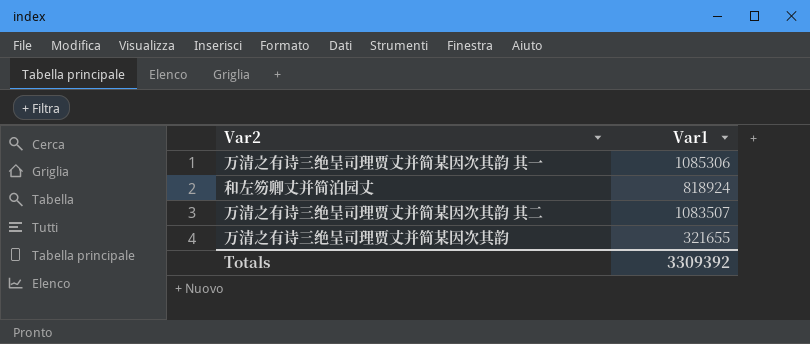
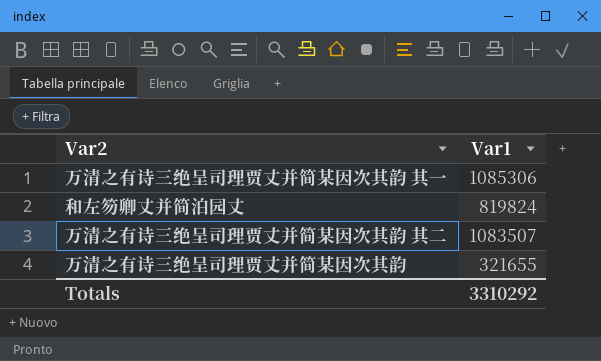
和左笏卿丈并简泊园丈 | Var1: 818924 -> 819824
Totals | Var1: 3309392 -> 3310292

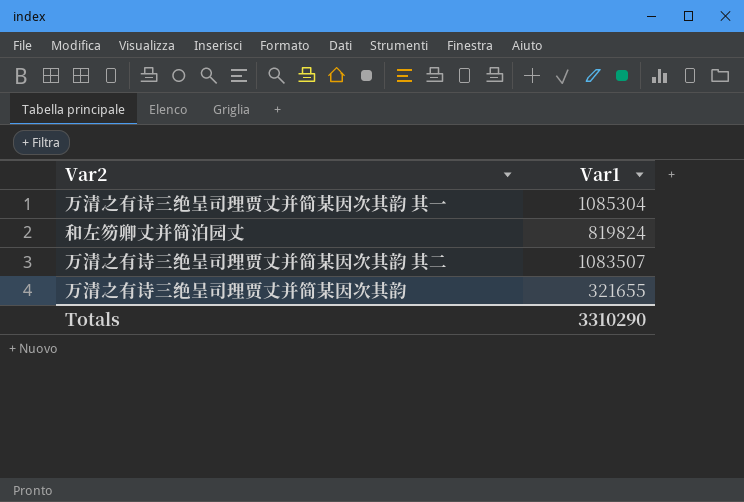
万清之有诗三绝呈司理贾丈并简某因次其韵 其一 | Var1: 1085306 -> 1085304
Totals | Var1: 3310292 -> 3310290

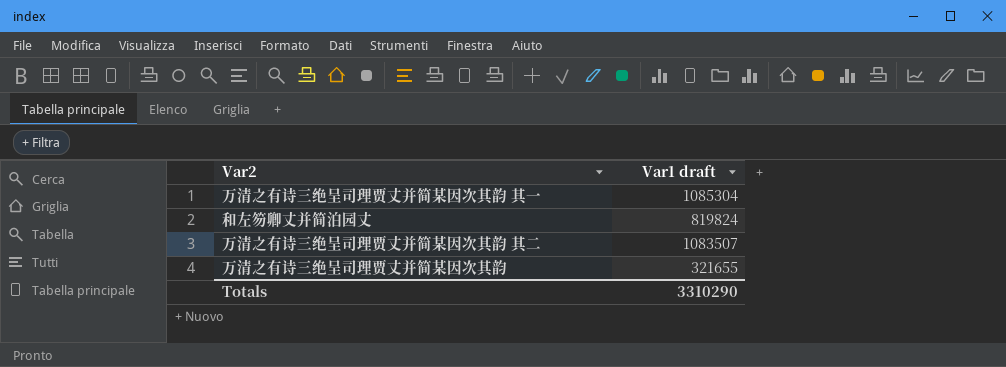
column name: Var1 -> Var1 draft

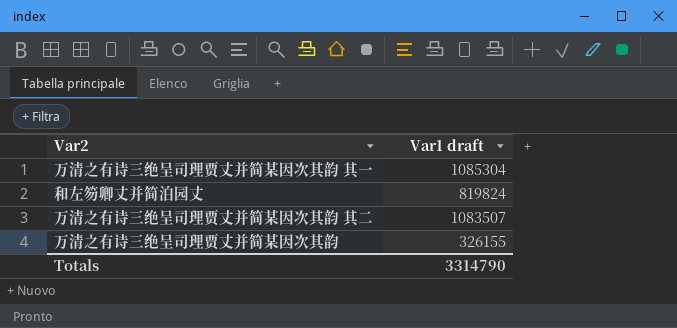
万清之有诗三绝呈司理贾丈并简某因次其韵 | Var1 draft: 321655 -> 326155
Totals | Var1 draft: 3310290 -> 3314790

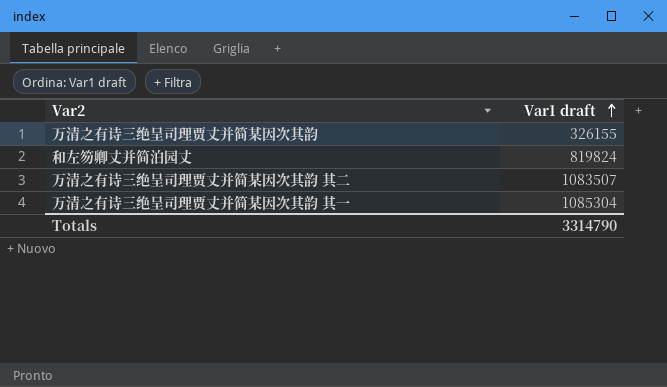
row order: none -> Var1 draft ascending

